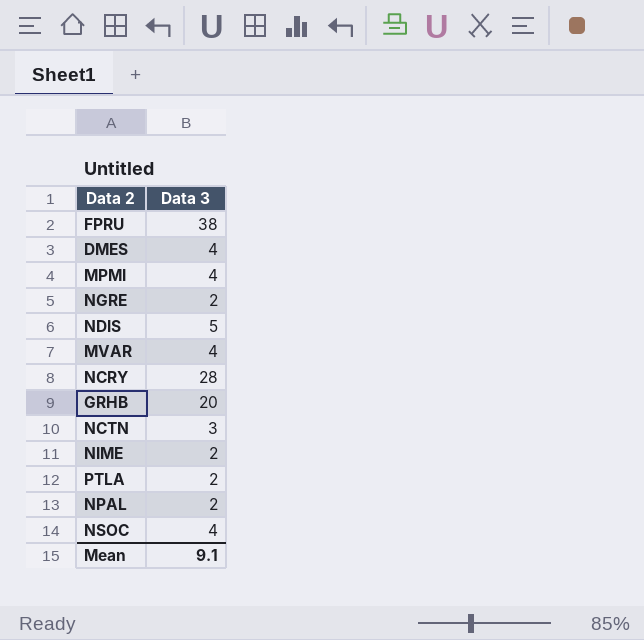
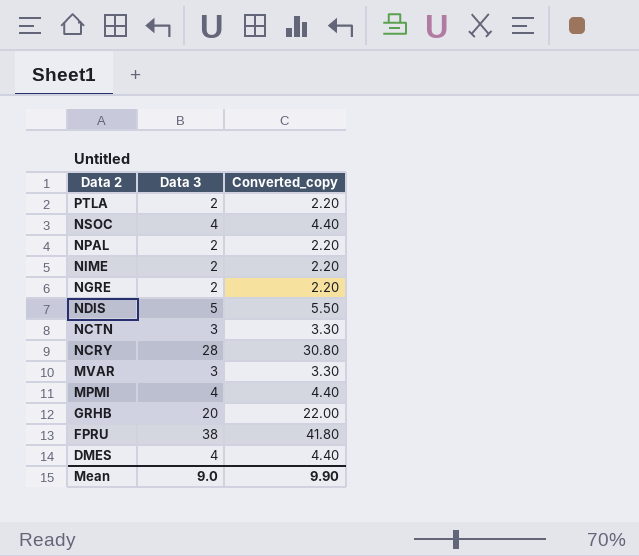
row order: none -> Data 2 descending
column Converted_copy | formula: none -> [Data 3] * 1.1
MVAR | Data 3: 4 -> 3
Mean | Data 3: 9.1 -> 9.0

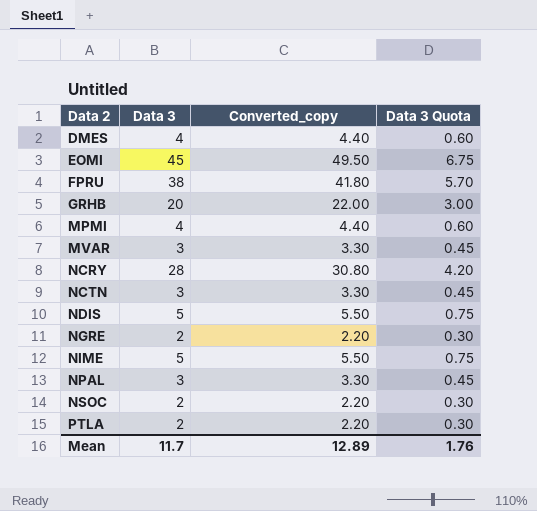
row order: Data 2 descending -> Data 2 ascending
column Data 3 Quota | formula: none -> [Data 3] * 0.15
row EOMI: none -> 45 | 49.50 | 6.75
NIME | Data 3: 2 -> 5
NIME | Converted_copy: 2.20 -> 5.50
NPAL | Data 3: 2 -> 3
NPAL | Converted_copy: 2.20 -> 3.30
NSOC | Data 3: 4 -> 2
NSOC | Converted_copy: 4.40 -> 2.20
Mean | Data 3: 9.0 -> 11.7
Mean | Converted_copy: 9.90 -> 12.89

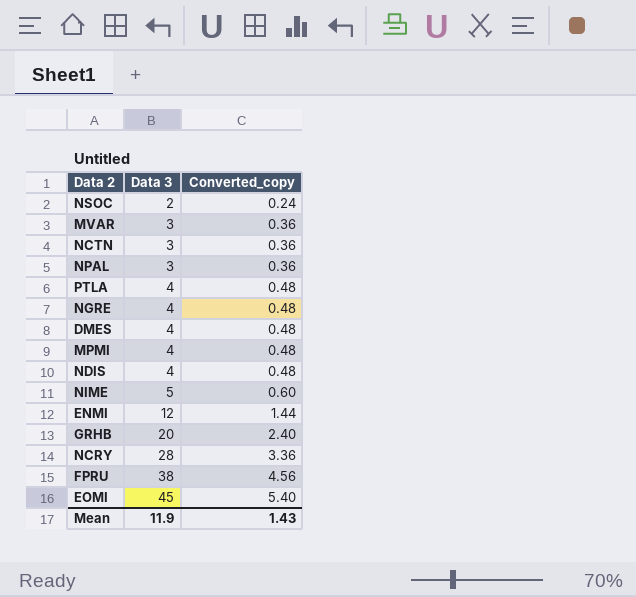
row order: Data 2 ascending -> Data 3 ascending
column Data 3 Quota | formula: [Data 3] * 0.15 -> none
column Converted_copy | formula: [Data 3] * 1.1 -> [Data 3] * 0.12
PTLA | Data 3: 2 -> 4
NGRE | Data 3: 2 -> 4
NDIS | Data 3: 5 -> 4
row ENMI: none -> 12 | 1.44
Mean | Data 3: 11.7 -> 11.9
Mean | Converted_copy: 12.89 -> 1.43

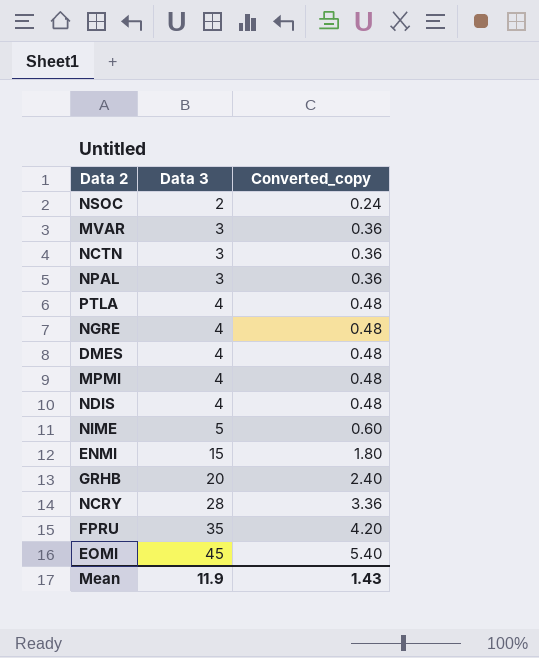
ENMI | Data 3: 12 -> 15
ENMI | Converted_copy: 1.44 -> 1.80
FPRU | Data 3: 38 -> 35
FPRU | Converted_copy: 4.56 -> 4.20

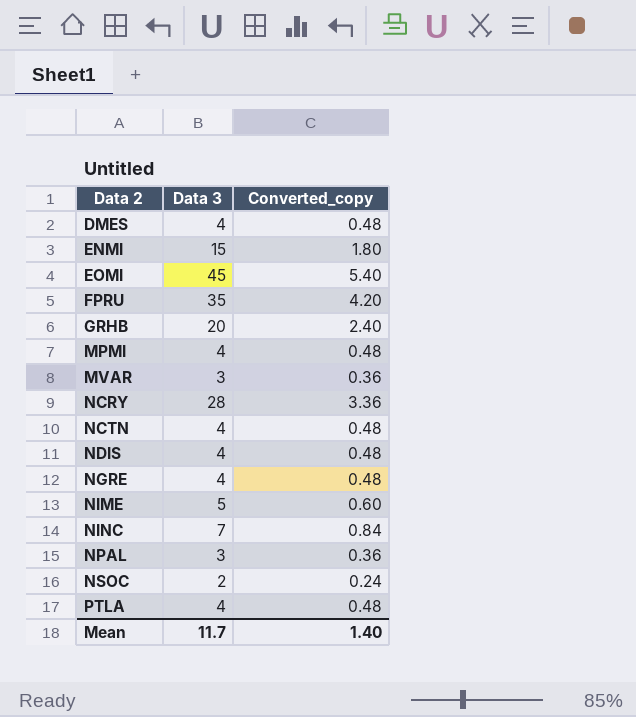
row order: Data 3 ascending -> Data 2 ascending
NCTN | Data 3: 3 -> 4
NCTN | Converted_copy: 0.36 -> 0.48
row NINC: none -> 7 | 0.84
Mean | Data 3: 11.9 -> 11.7
Mean | Converted_copy: 1.43 -> 1.40

